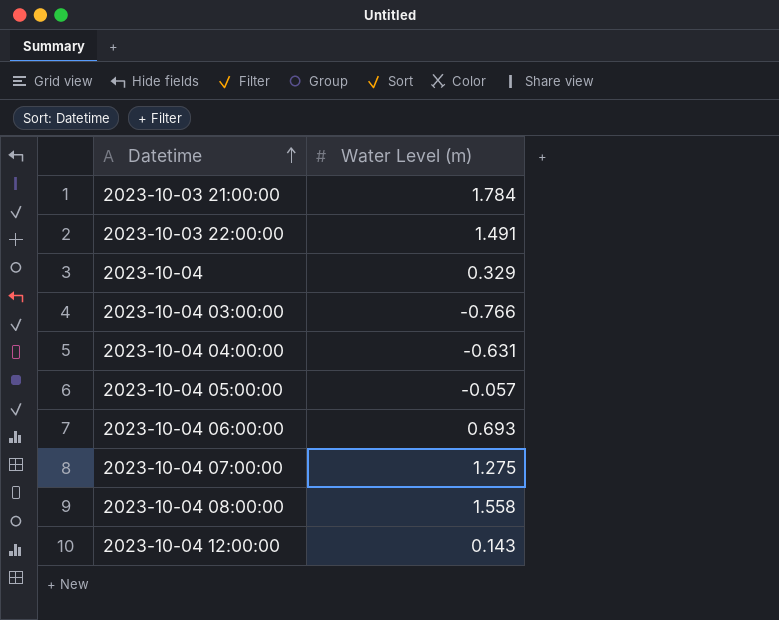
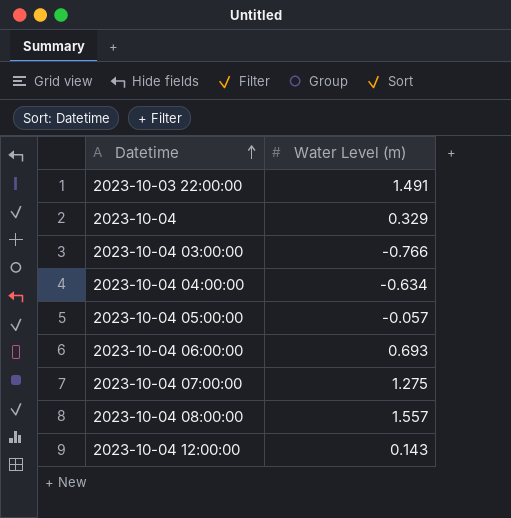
row 2023-10-03 21:00:00: 1.784 -> none
2023-10-04 04:00:00 | Water Level (m): -0.631 -> -0.634
2023-10-04 08:00:00 | Water Level (m): 1.558 -> 1.557

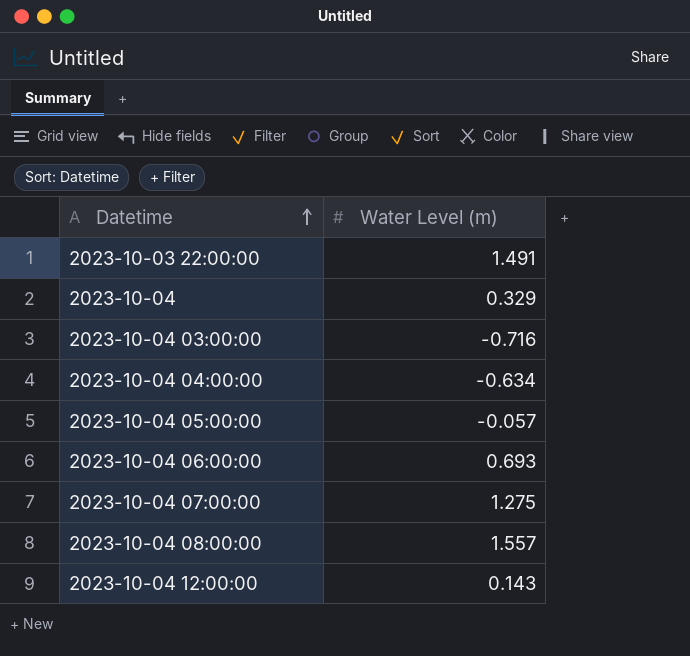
2023-10-04 03:00:00 | Water Level (m): -0.766 -> -0.716

